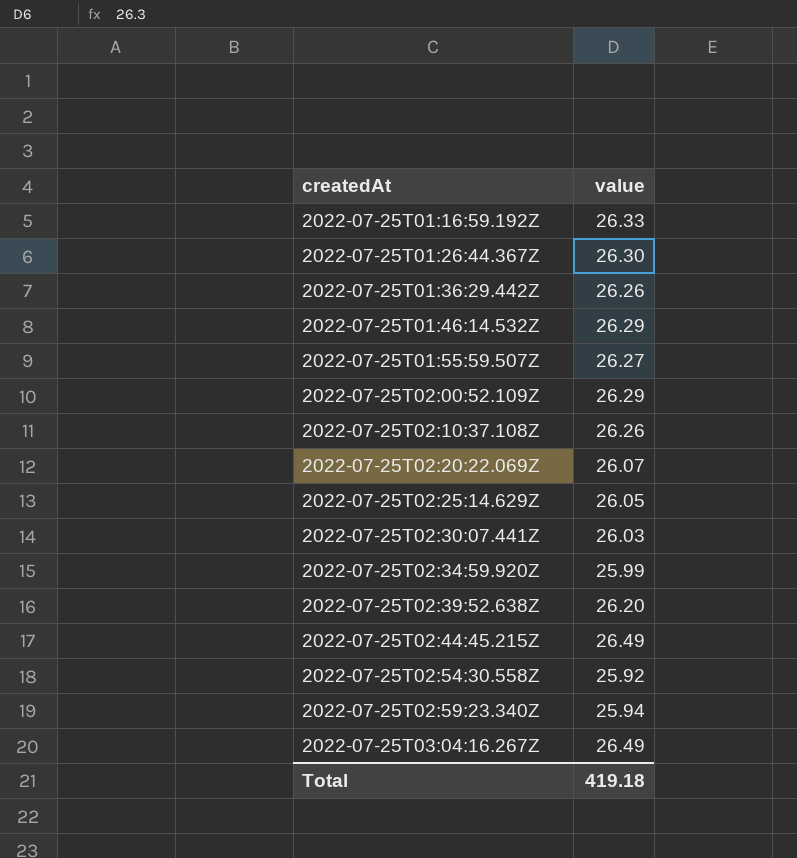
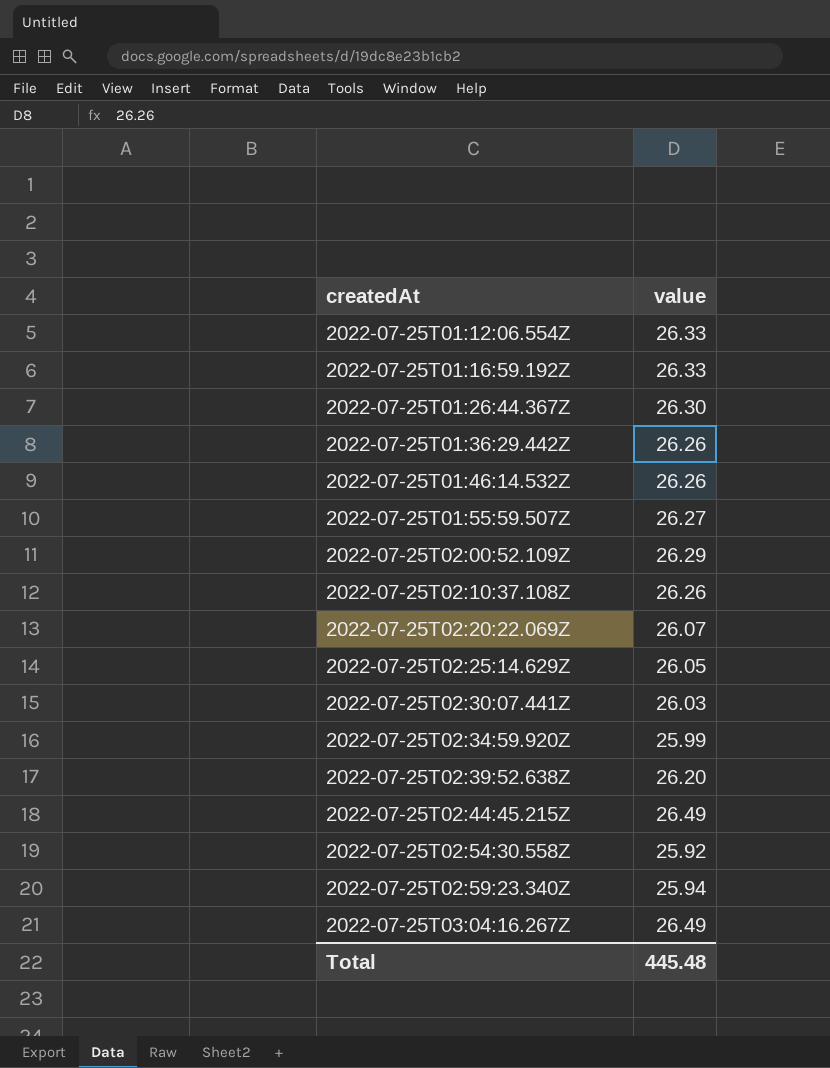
row 2022-07-25T01:12:06.554Z: none -> 26.33
2022-07-25T01:46:14.532Z | value: 26.29 -> 26.26
Total | value: 419.18 -> 445.48

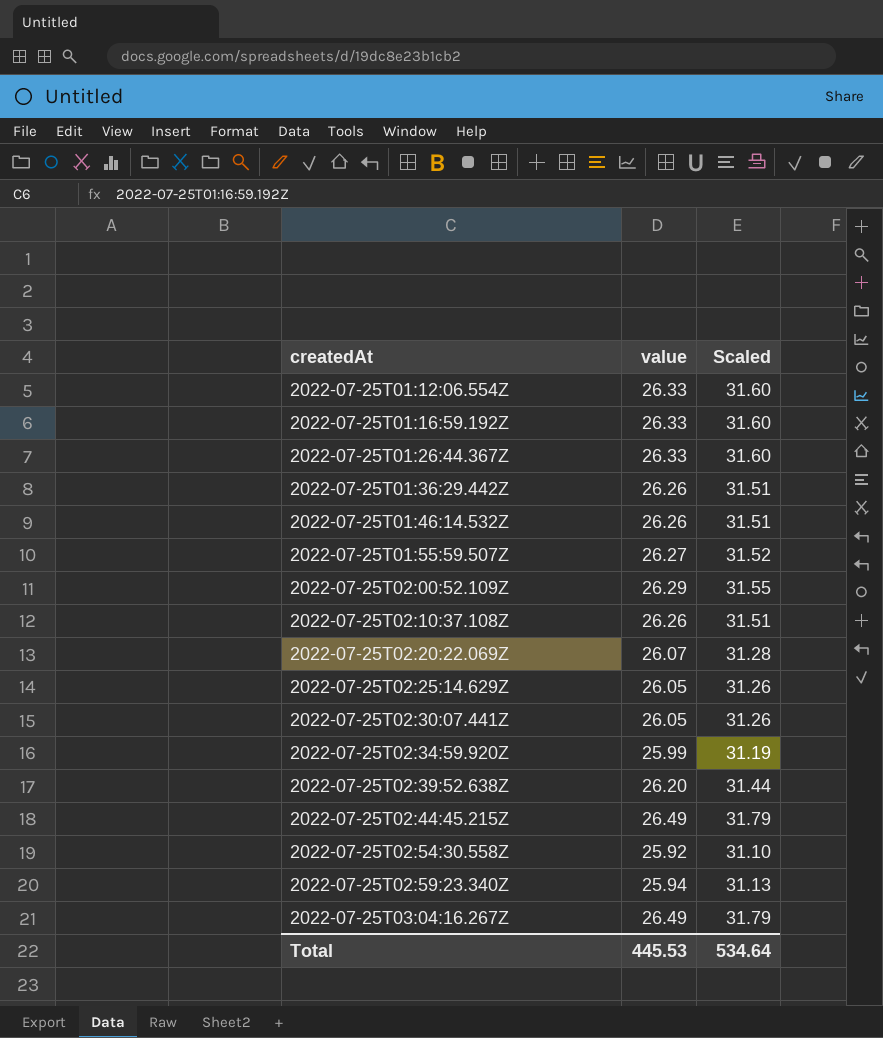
column Scaled | formula: none -> [value] * 1.2
2022-07-25T01:26:44.367Z | value: 26.30 -> 26.33
2022-07-25T02:30:07.441Z | value: 26.03 -> 26.05
Total | value: 445.48 -> 445.53

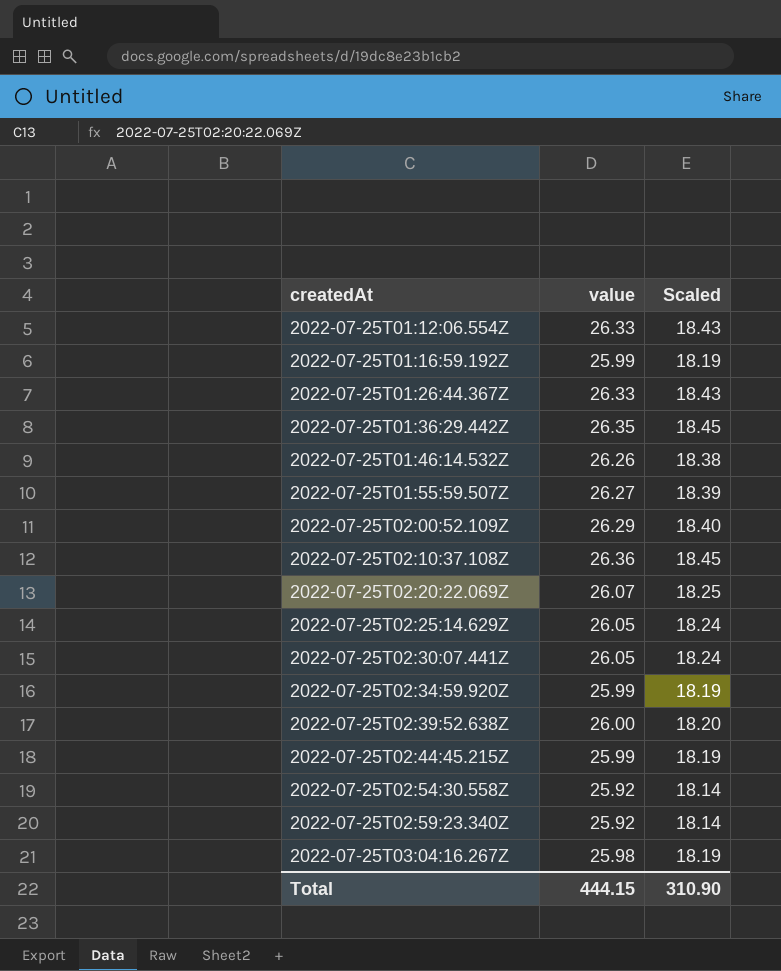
column Scaled | formula: [value] * 1.2 -> [value] * 0.7
2022-07-25T01:16:59.192Z | value: 26.33 -> 25.99
2022-07-25T01:36:29.442Z | value: 26.26 -> 26.35
2022-07-25T02:10:37.108Z | value: 26.26 -> 26.36
2022-07-25T02:39:52.638Z | value: 26.20 -> 26.00
2022-07-25T02:44:45.215Z | value: 26.49 -> 25.99
2022-07-25T02:59:23.340Z | value: 25.94 -> 25.92
2022-07-25T03:04:16.267Z | value: 26.49 -> 25.98
Total | value: 445.53 -> 444.15
Total | Scaled: 534.64 -> 310.90

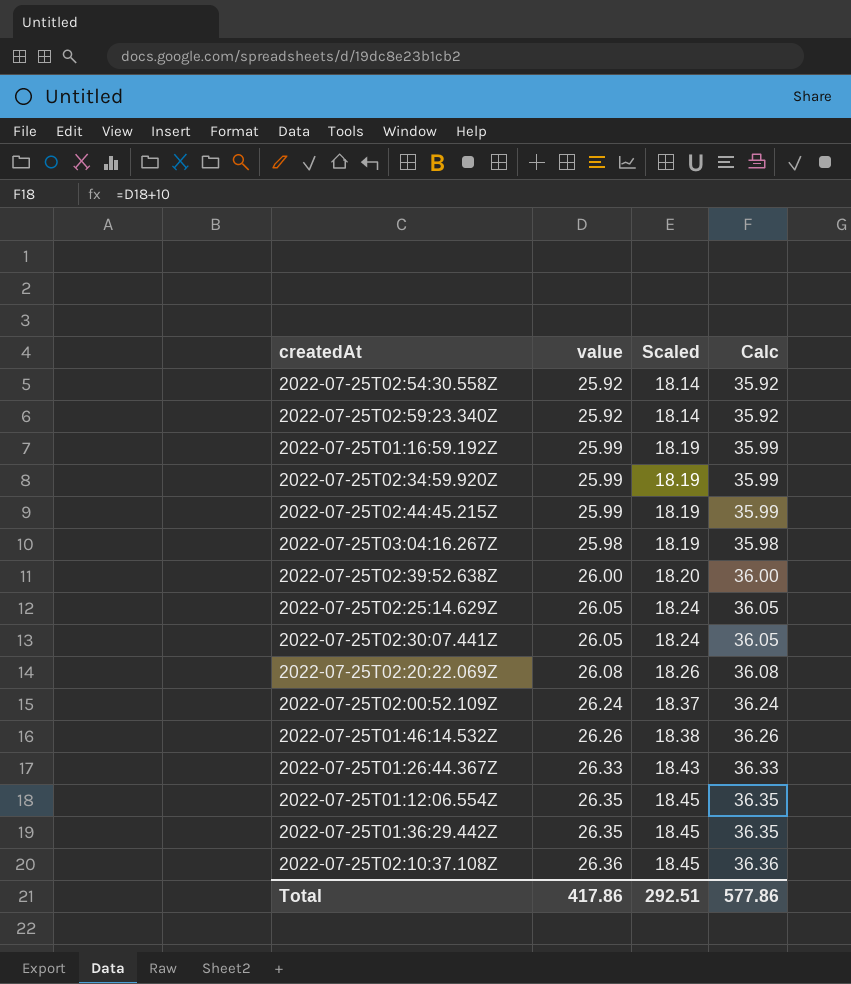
row order: createdAt ascending -> Scaled ascending
column Calc | formula: none -> [value] + 10
row 2022-07-25T01:55:59.507Z: 26.27 | 18.39 -> none
2022-07-25T02:20:22.069Z | value: 26.07 -> 26.08
2022-07-25T02:20:22.069Z | Scaled: 18.25 -> 18.26
2022-07-25T02:00:52.109Z | value: 26.29 -> 26.24
2022-07-25T02:00:52.109Z | Scaled: 18.40 -> 18.37
2022-07-25T01:12:06.554Z | value: 26.33 -> 26.35
2022-07-25T01:12:06.554Z | Scaled: 18.43 -> 18.45
Total | value: 444.15 -> 417.86
Total | Scaled: 310.90 -> 292.51

